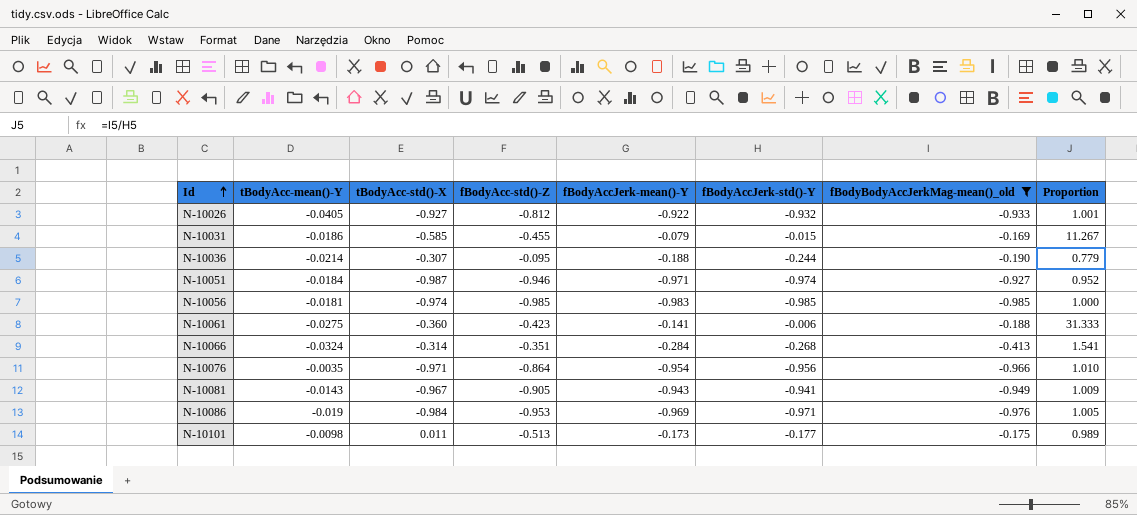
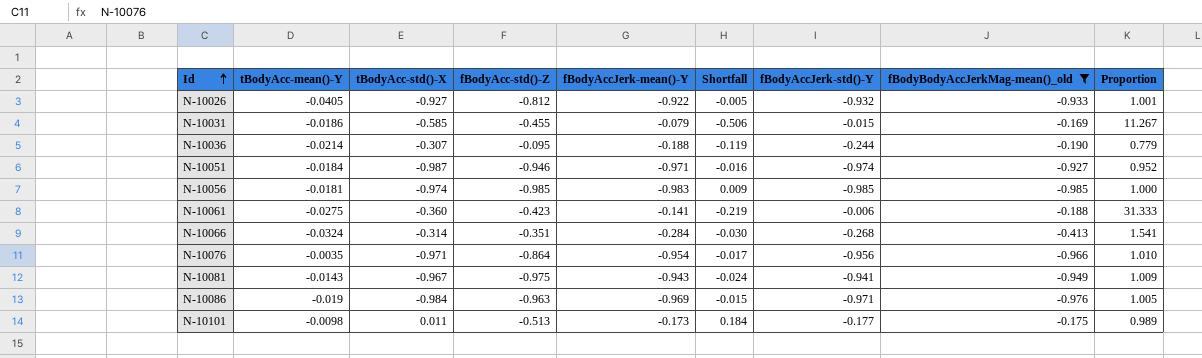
column Shortfall | formula: none -> [tBodyAcc-std()-X] - [fBodyAccJerk-mean()-Y]
N-10081 | fBodyAcc-std()-Z: -0.905 -> -0.975
N-10086 | fBodyAcc-std()-Z: -0.953 -> -0.963

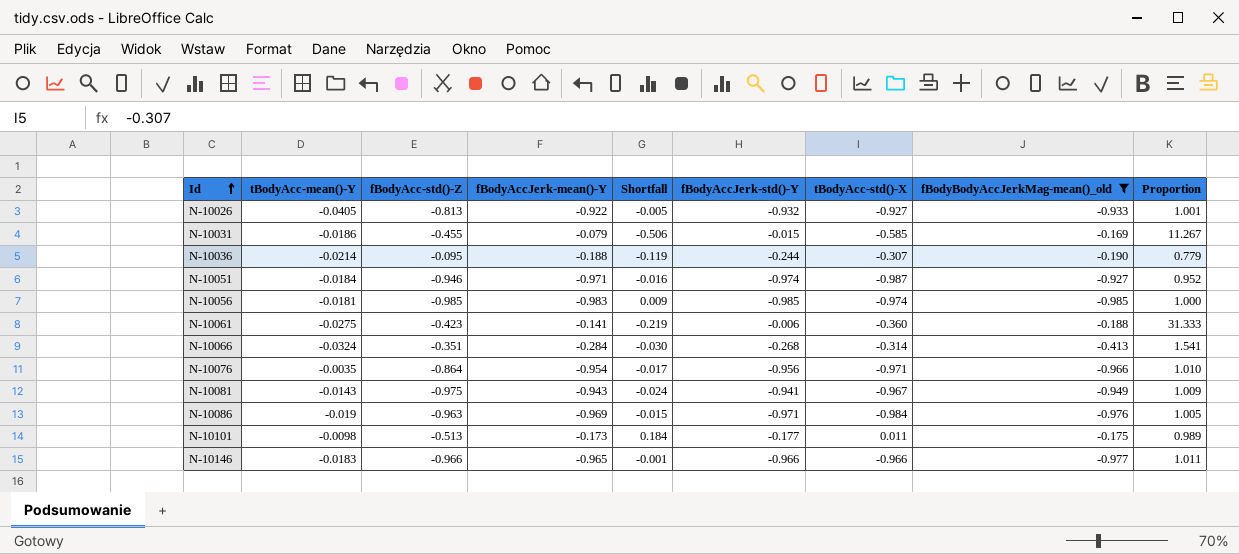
column tBodyAcc-std()-X | position: 3 -> 7
N-10026 | fBodyAcc-std()-Z: -0.812 -> -0.813
row N-10146: none -> -0.0183 | -0.966 | -0.965 | -0.001 | -0.966 | -0.966 | -0.977 | 1.011

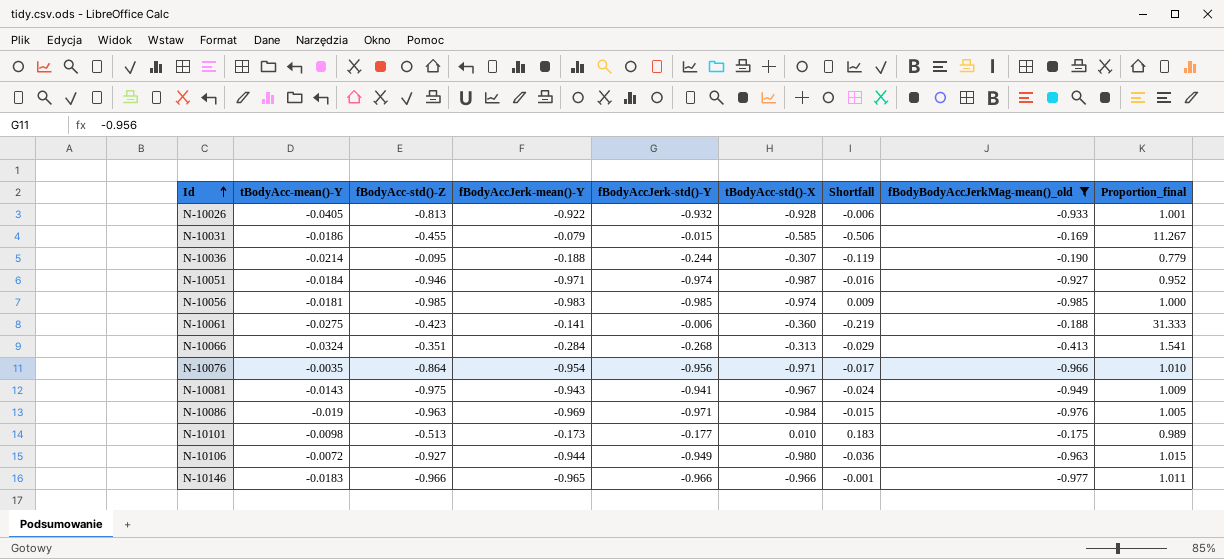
column Shortfall | position: 5 -> 7
column name: Proportion -> Proportion_final
N-10026 | tBodyAcc-std()-X: -0.927 -> -0.928
N-10026 | Shortfall: -0.005 -> -0.006
N-10066 | tBodyAcc-std()-X: -0.314 -> -0.313
N-10066 | Shortfall: -0.030 -> -0.029
N-10101 | tBodyAcc-std()-X: 0.011 -> 0.010
N-10101 | Shortfall: 0.184 -> 0.183
row N-10106: none -> -0.0072 | -0.927 | -0.944 | -0.949 | -0.980 | -0.036 | -0.963 | 1.015

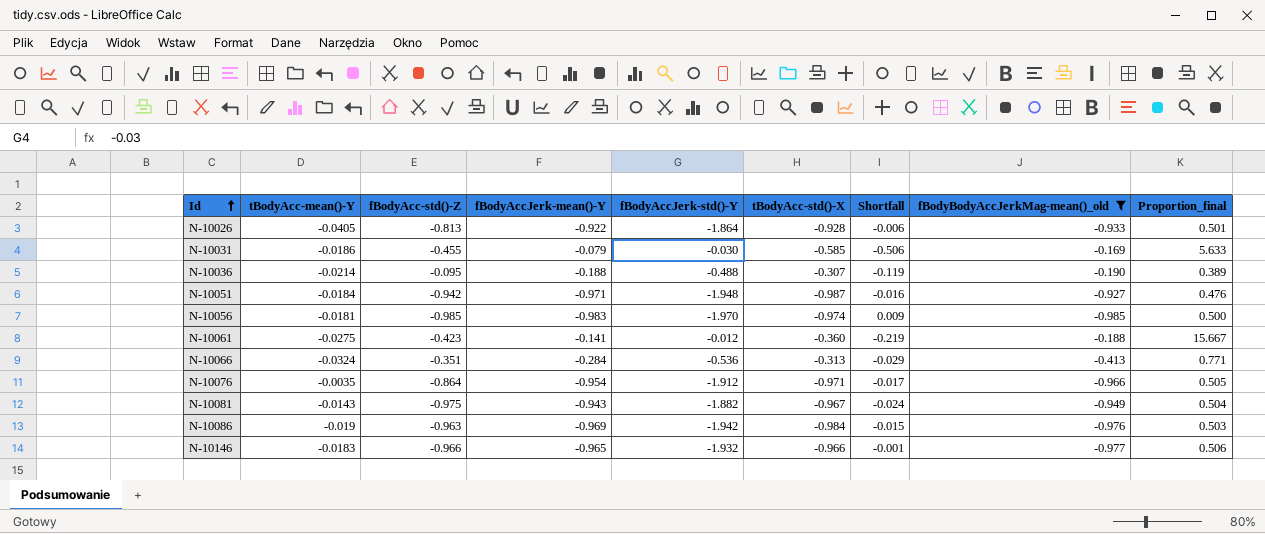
row N-10101: -0.0098 | -0.513 | -0.173 | -0.177 | 0.010 | 0.183 | -0.175 | 0.989 -> none
row N-10106: -0.0072 | -0.927 | -0.944 | -0.949 | -0.980 | -0.036 | -0.963 | 1.015 -> none
N-10026 | fBodyAccJerk-std()-Y: -0.932 -> -1.864
N-10026 | Proportion_final: 1.001 -> 0.501
N-10031 | fBodyAccJerk-std()-Y: -0.015 -> -0.030
N-10031 | Proportion_final: 11.267 -> 5.633
N-10036 | fBodyAccJerk-std()-Y: -0.244 -> -0.488
N-10036 | Proportion_final: 0.779 -> 0.389
N-10051 | fBodyAcc-std()-Z: -0.946 -> -0.942
N-10051 | fBodyAccJerk-std()-Y: -0.974 -> -1.948
N-10051 | Proportion_final: 0.952 -> 0.476
N-10056 | fBodyAccJerk-std()-Y: -0.985 -> -1.970
N-10056 | Proportion_final: 1.000 -> 0.500
N-10061 | fBodyAccJerk-std()-Y: -0.006 -> -0.012
N-10061 | Proportion_final: 31.333 -> 15.667
N-10066 | fBodyAccJerk-std()-Y: -0.268 -> -0.536
N-10066 | Proportion_final: 1.541 -> 0.771
N-10076 | fBodyAccJerk-std()-Y: -0.956 -> -1.912
N-10076 | Proportion_final: 1.010 -> 0.505
N-10081 | fBodyAccJerk-std()-Y: -0.941 -> -1.882
N-10081 | Proportion_final: 1.009 -> 0.504
N-10086 | fBodyAccJerk-std()-Y: -0.971 -> -1.942
N-10086 | Proportion_final: 1.005 -> 0.503
N-10146 | fBodyAccJerk-std()-Y: -0.966 -> -1.932
N-10146 | Proportion_final: 1.011 -> 0.506

